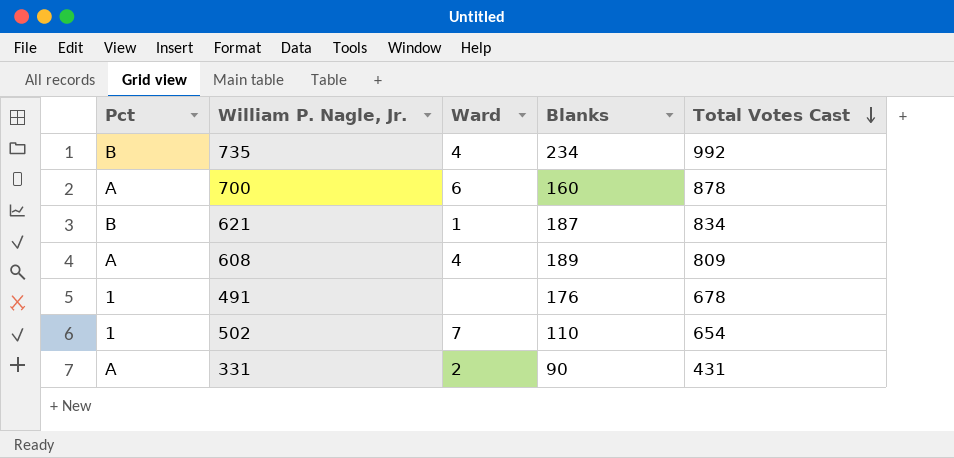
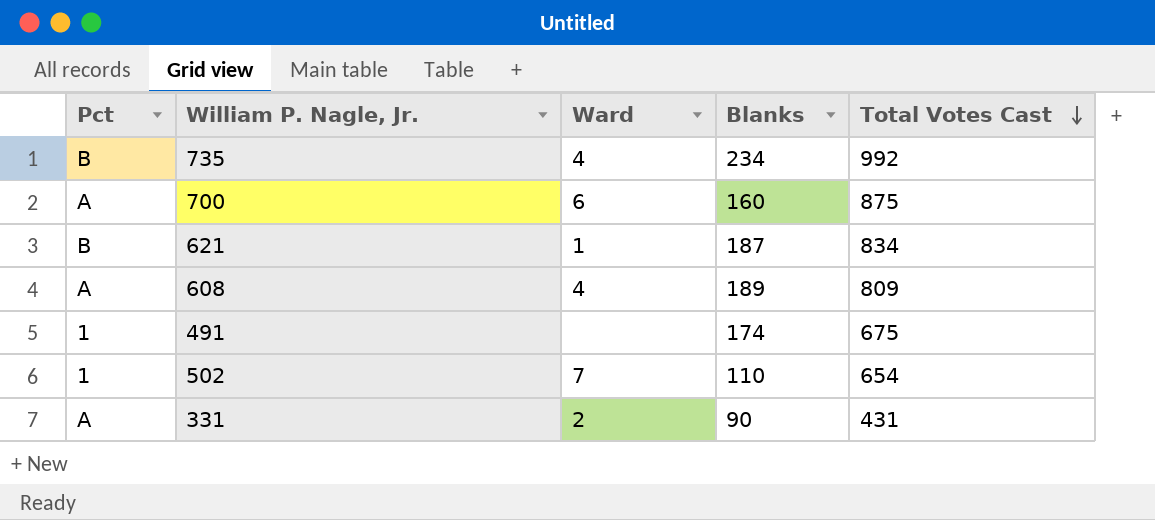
700 | Total Votes Cast: 878 -> 875
491 | Blanks: 176 -> 174
491 | Total Votes Cast: 678 -> 675

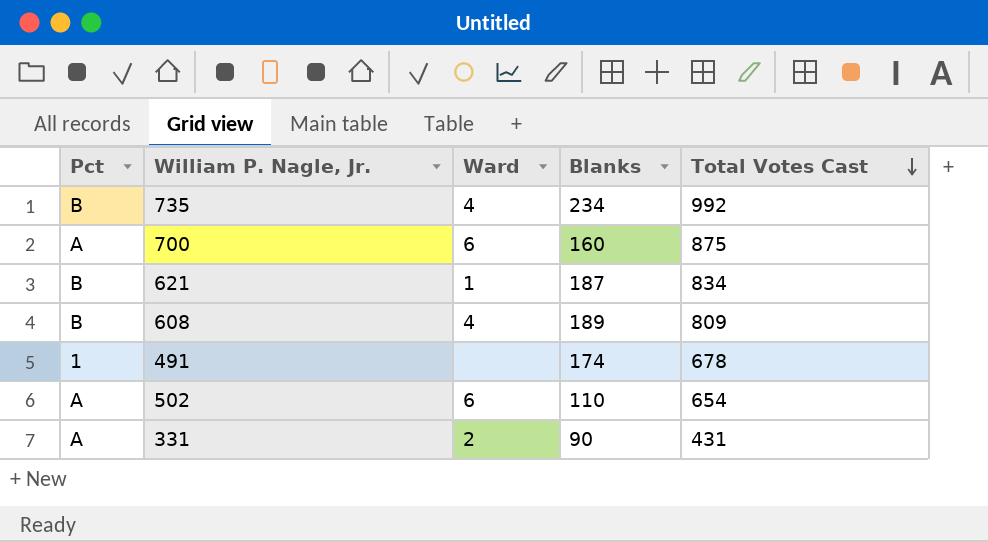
608 | Pct: A -> B
491 | Total Votes Cast: 675 -> 678
502 | Pct: 1 -> A
502 | Ward: 7 -> 6

